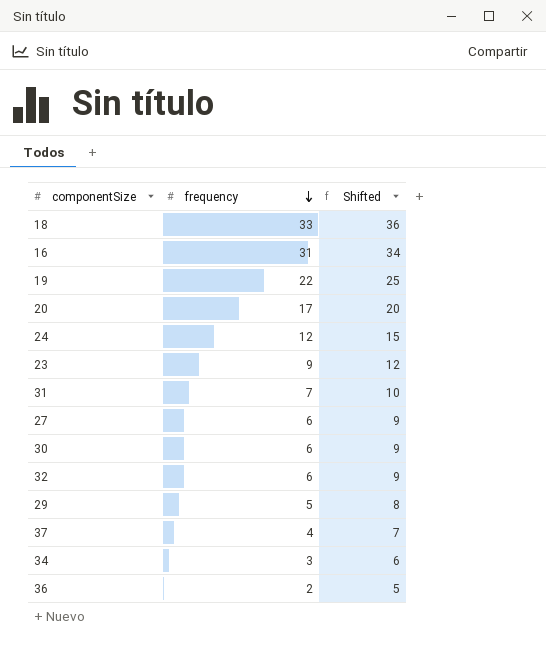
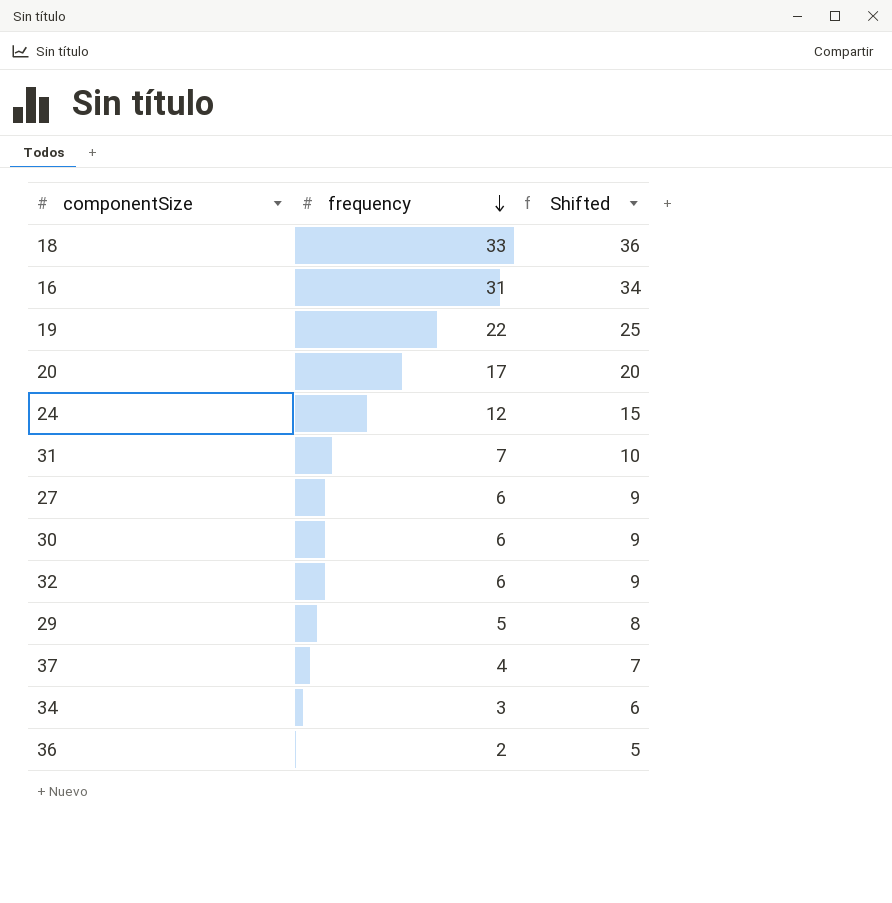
row 23: 9 | 12 -> none

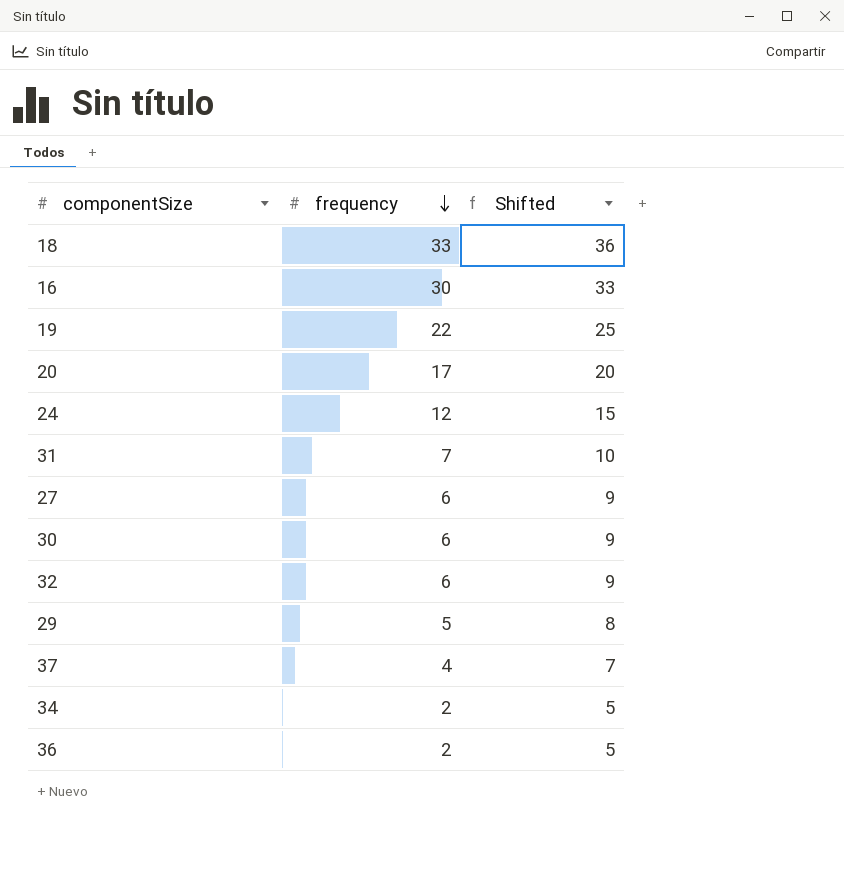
16 | frequency: 31 -> 30
16 | Shifted: 34 -> 33
34 | frequency: 3 -> 2
34 | Shifted: 6 -> 5

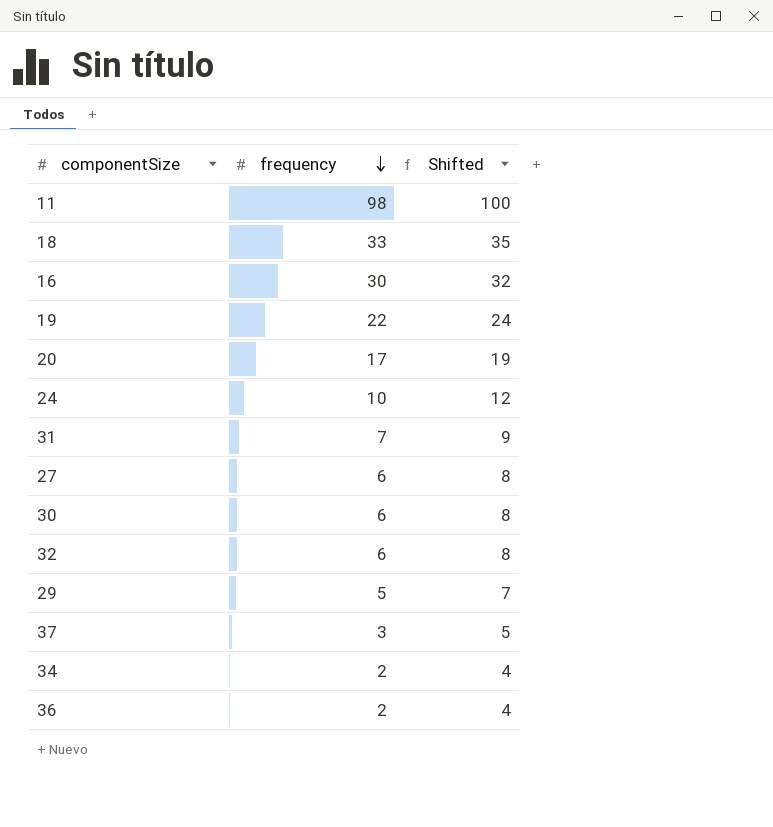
column Shifted | formula: [frequency] + 3 -> [frequency] + 2
row 11: none -> 98 | 100
24 | frequency: 12 -> 10
37 | frequency: 4 -> 3

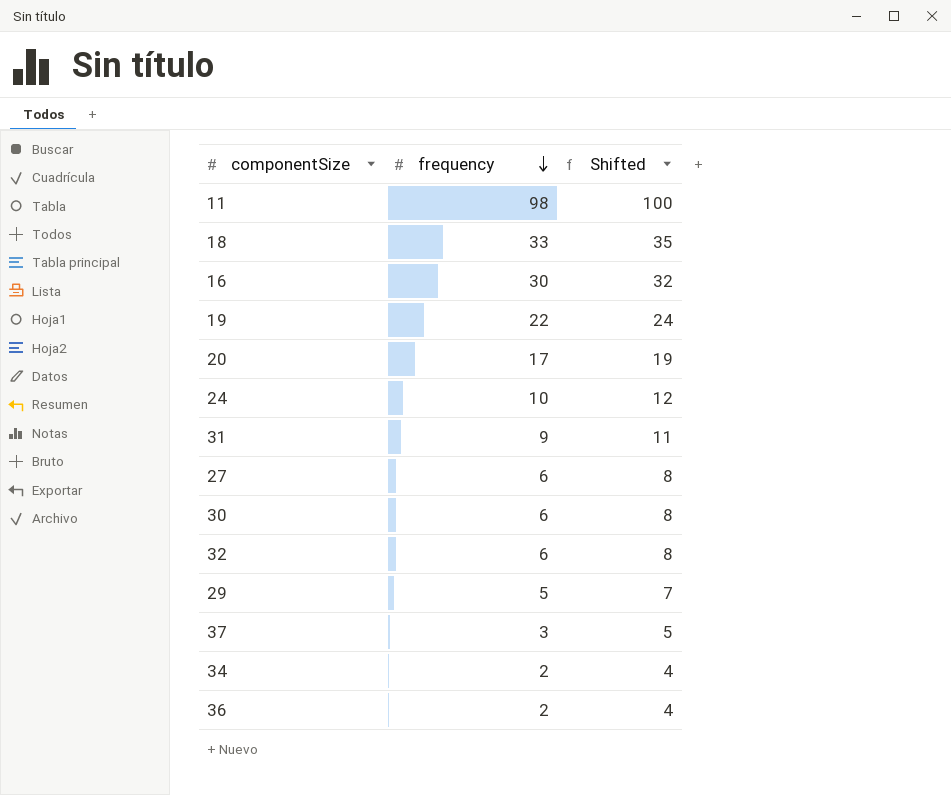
31 | frequency: 7 -> 9
31 | Shifted: 9 -> 11

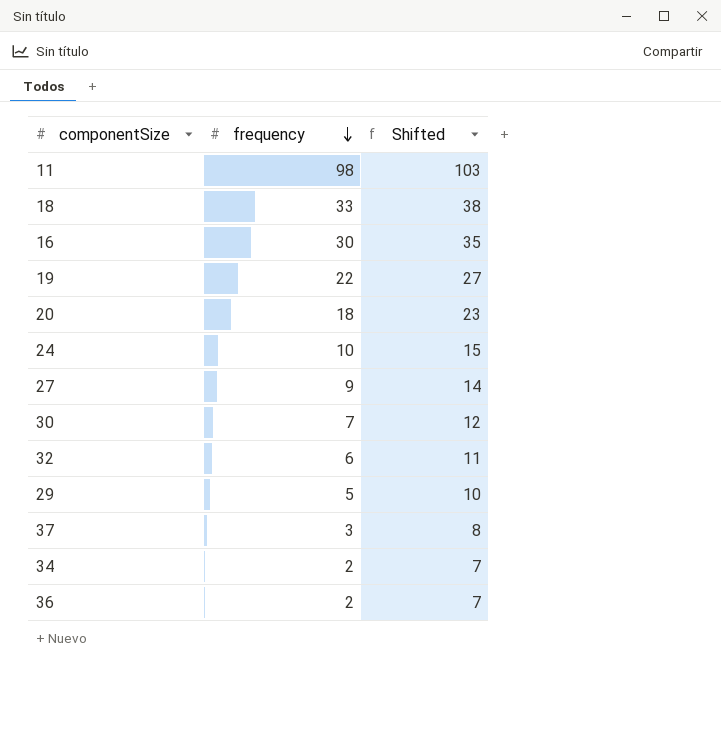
column Shifted | formula: [frequency] + 2 -> [frequency] + 5
row 31: 9 | 11 -> none
20 | frequency: 17 -> 18
27 | frequency: 6 -> 9
30 | frequency: 6 -> 7

